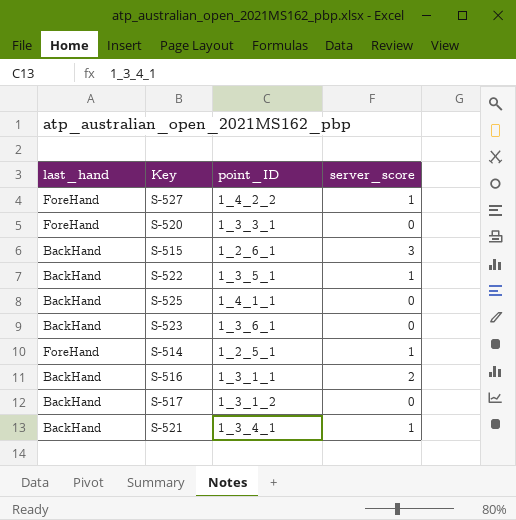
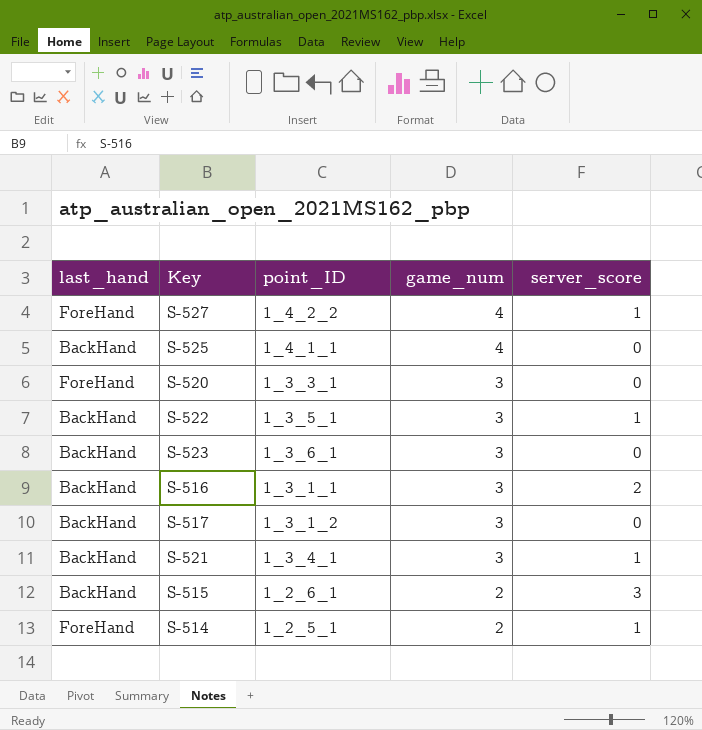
row order: none -> game_num descending
column game_num | position: none -> 4

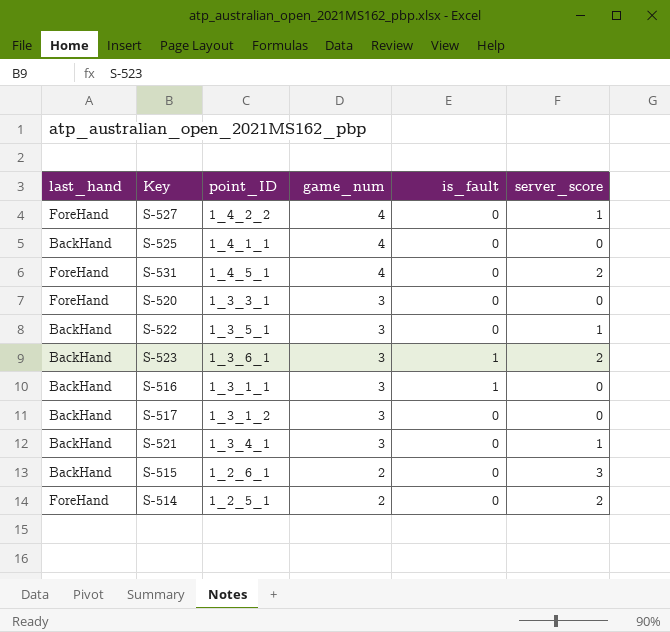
column is_fault | position: none -> 5
row S-531: none -> ForeHand | 1_4_5_1 | 4 | 0 | 2
S-523 | server_score: 0 -> 2
S-516 | server_score: 2 -> 0
S-514 | server_score: 1 -> 2

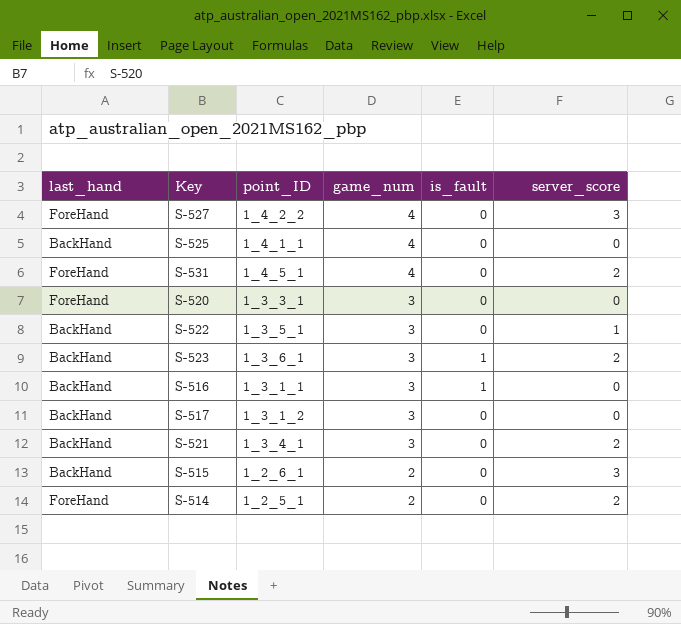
S-527 | server_score: 1 -> 3
S-521 | server_score: 1 -> 2

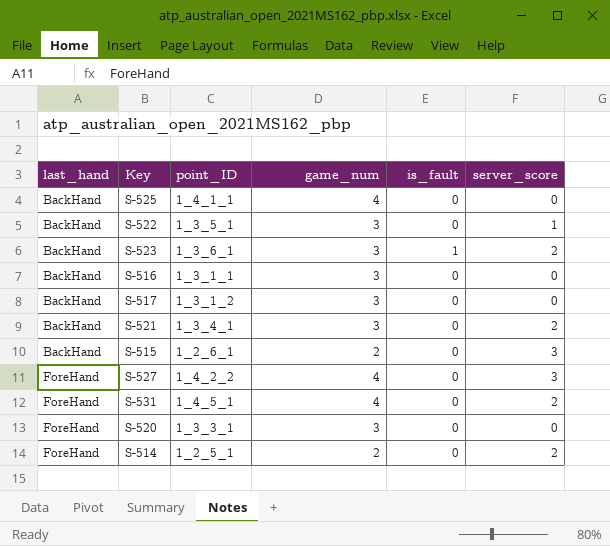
row order: game_num descending -> last_hand ascending
S-516 | is_fault: 1 -> 0

